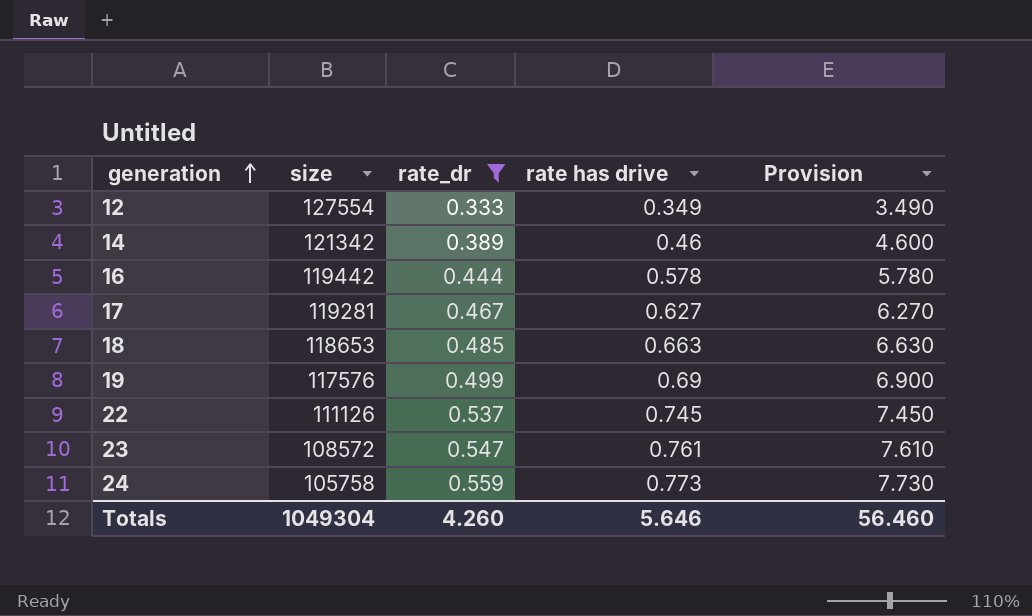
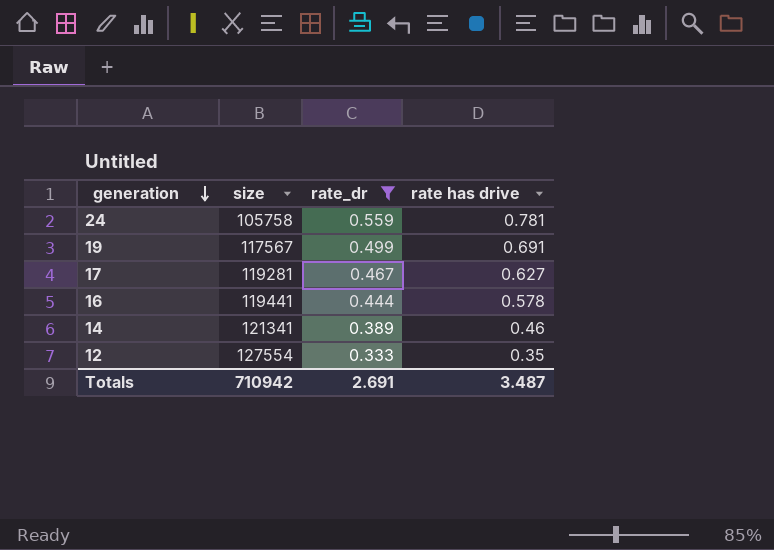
row order: generation ascending -> generation descending
column Provision | formula: [rate has drive] * 10 -> none
row 18: 118653 | 0.485 | 0.663 | 6.630 -> none
row 22: 111126 | 0.537 | 0.745 | 7.450 -> none
row 23: 108572 | 0.547 | 0.761 | 7.610 -> none
24 | rate has drive: 0.773 -> 0.781
19 | size: 117576 -> 117567
19 | rate has drive: 0.69 -> 0.691
16 | size: 119442 -> 119441
14 | size: 121342 -> 121341
12 | rate has drive: 0.349 -> 0.35
Totals | size: 1049304 -> 710942
Totals | rate_dr: 4.260 -> 2.691
Totals | rate has drive: 5.646 -> 3.487

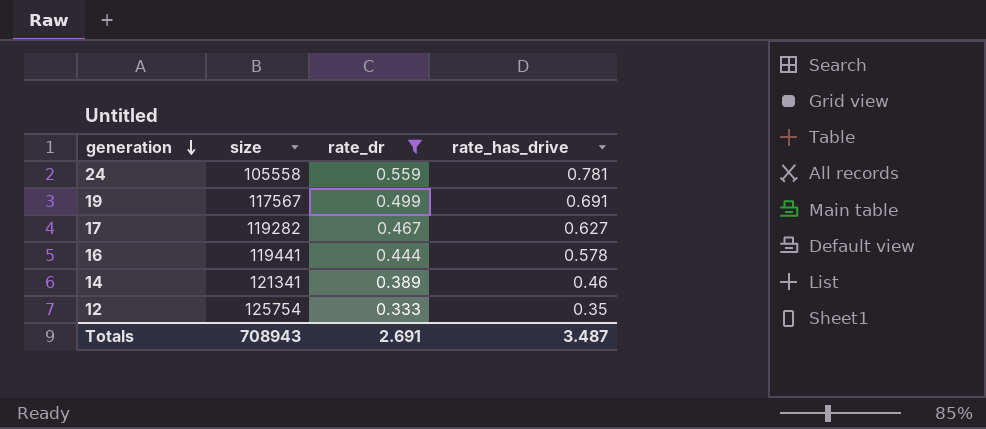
column name: rate has drive -> rate_has_drive
24 | size: 105758 -> 105558
17 | size: 119281 -> 119282
12 | size: 127554 -> 125754
Totals | size: 710942 -> 708943

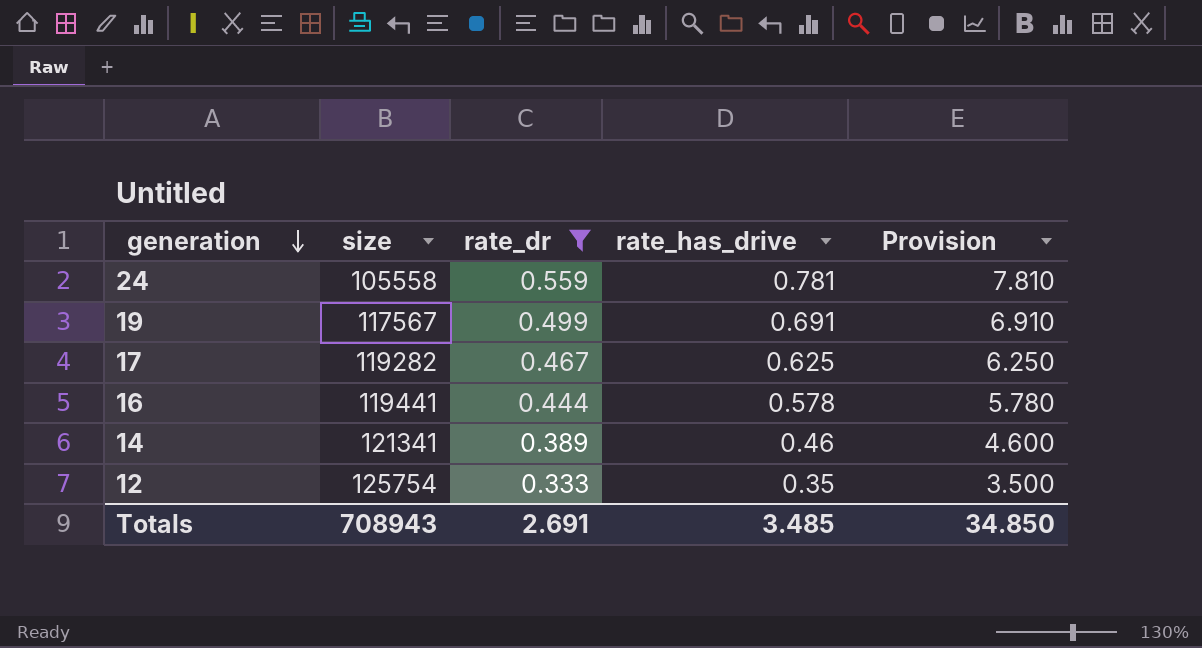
column Provision | formula: none -> [rate_has_drive] * 10
17 | rate_has_drive: 0.627 -> 0.625
Totals | rate_has_drive: 3.487 -> 3.485

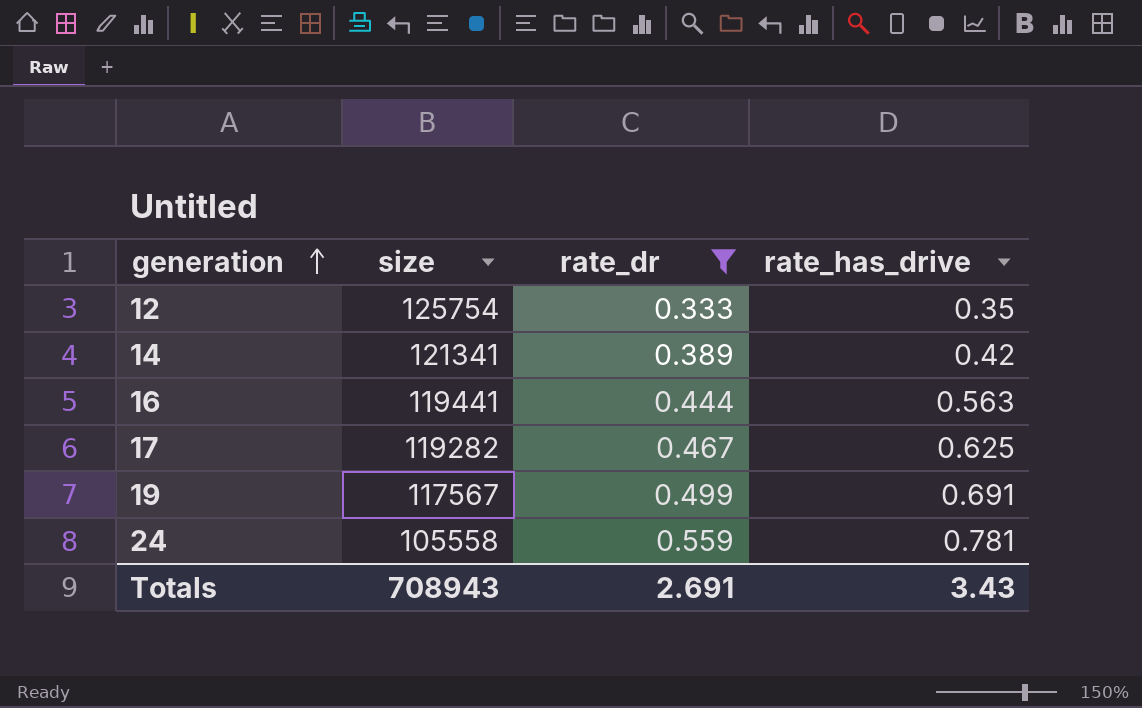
row order: generation descending -> generation ascending
column Provision | formula: [rate_has_drive] * 10 -> none
14 | rate_has_drive: 0.46 -> 0.42
16 | rate_has_drive: 0.578 -> 0.563
Totals | rate_has_drive: 3.485 -> 3.43

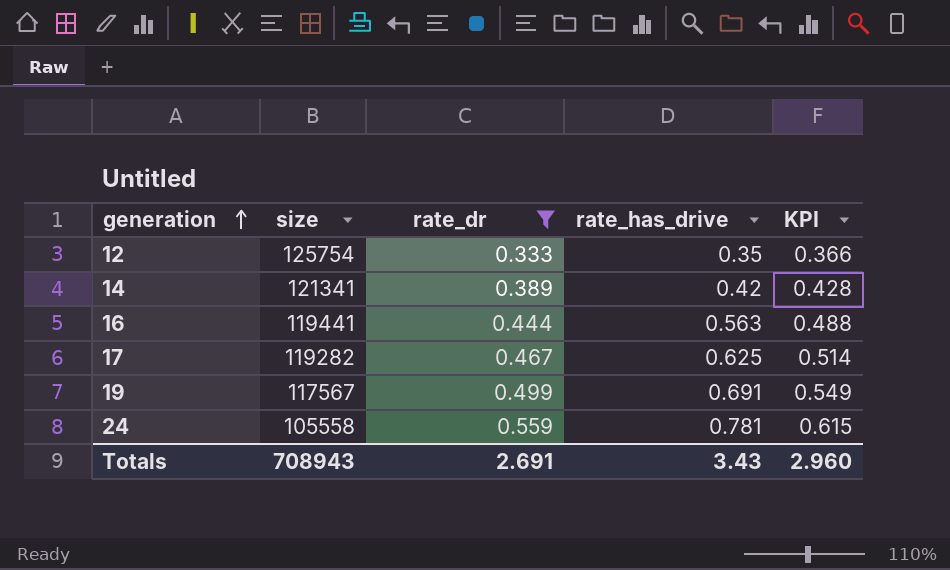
column KPI | formula: none -> [rate_dr] * 1.1

